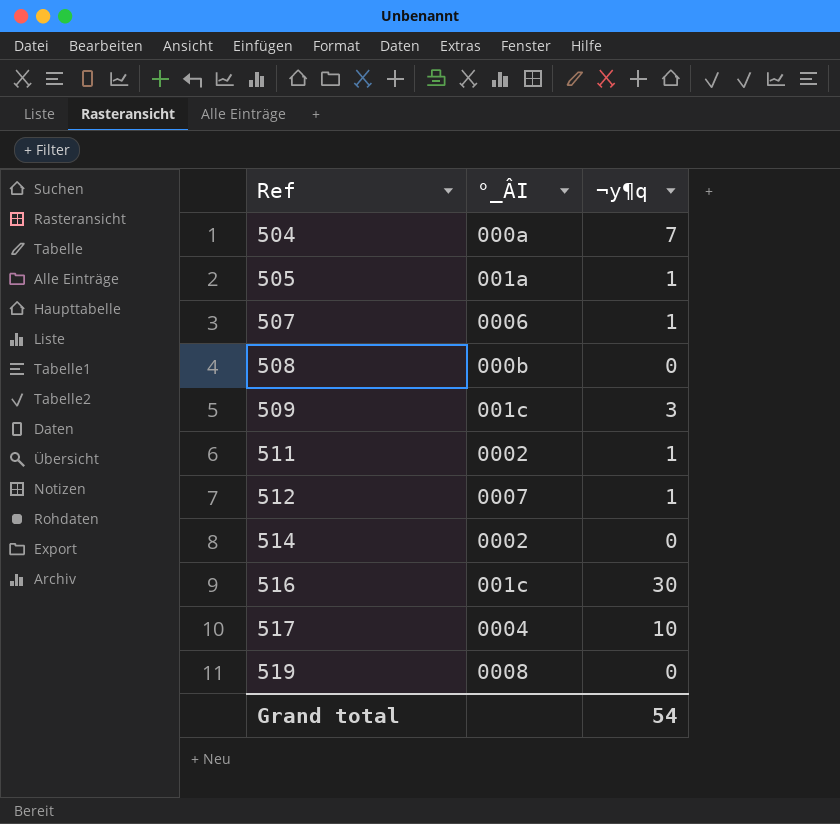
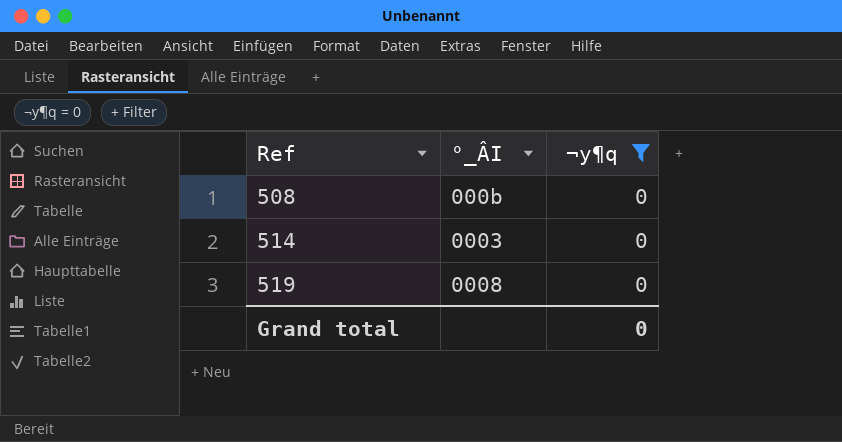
filter: none -> ¬y¶q = 0
514 | °_ÂI: 0002 -> 0003
Grand total | ¬y¶q: 54 -> 0

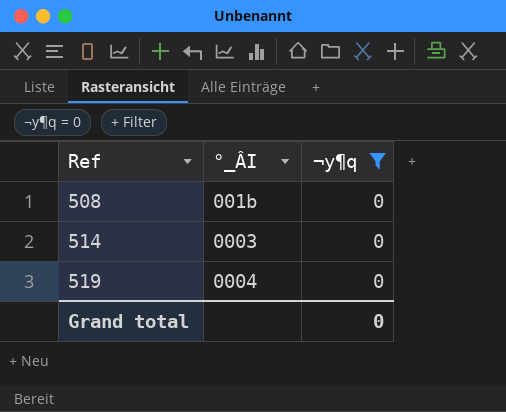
508 | °_ÂI: 000b -> 001b
519 | °_ÂI: 0008 -> 0004

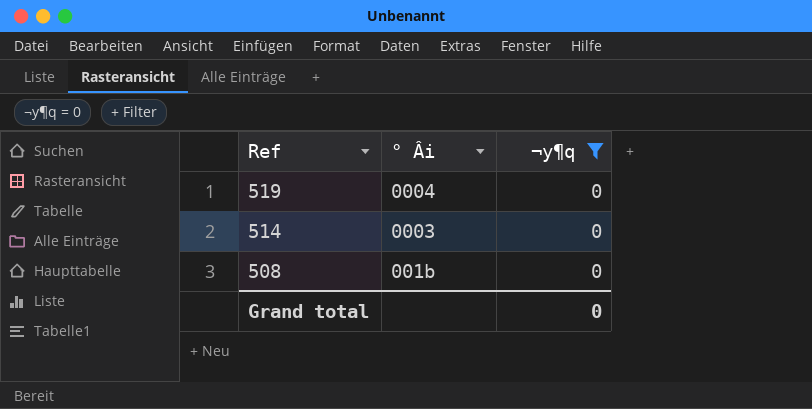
row order: Ref ascending -> Ref descending
column name: °_ÂI -> ° Âi

